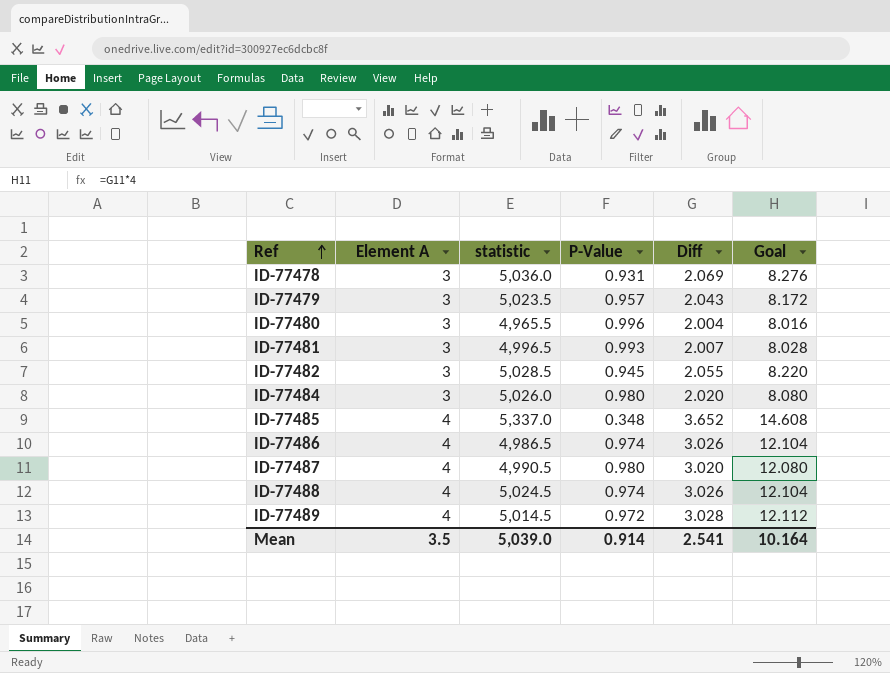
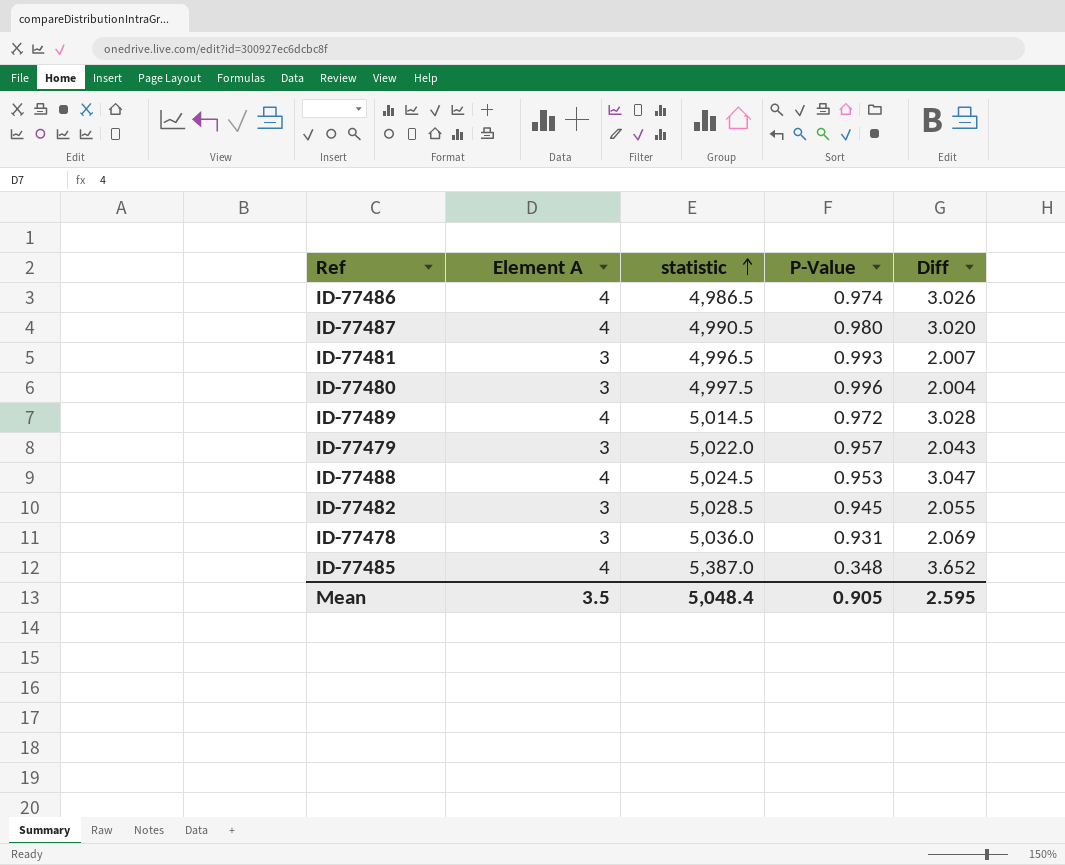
row order: Ref ascending -> statistic ascending
column Goal | formula: [Diff] * 4 -> none
row ID-77484: 3 | 5,026.0 | 0.980 | 2.020 | 8.080 -> none
ID-77480 | statistic: 4,965.5 -> 4,997.5
ID-77479 | statistic: 5,023.5 -> 5,022.0
ID-77488 | P-Value: 0.974 -> 0.953
ID-77488 | Diff: 3.026 -> 3.047
ID-77485 | statistic: 5,337.0 -> 5,387.0
Mean | statistic: 5,039.0 -> 5,048.4
Mean | P-Value: 0.914 -> 0.905
Mean | Diff: 2.541 -> 2.595

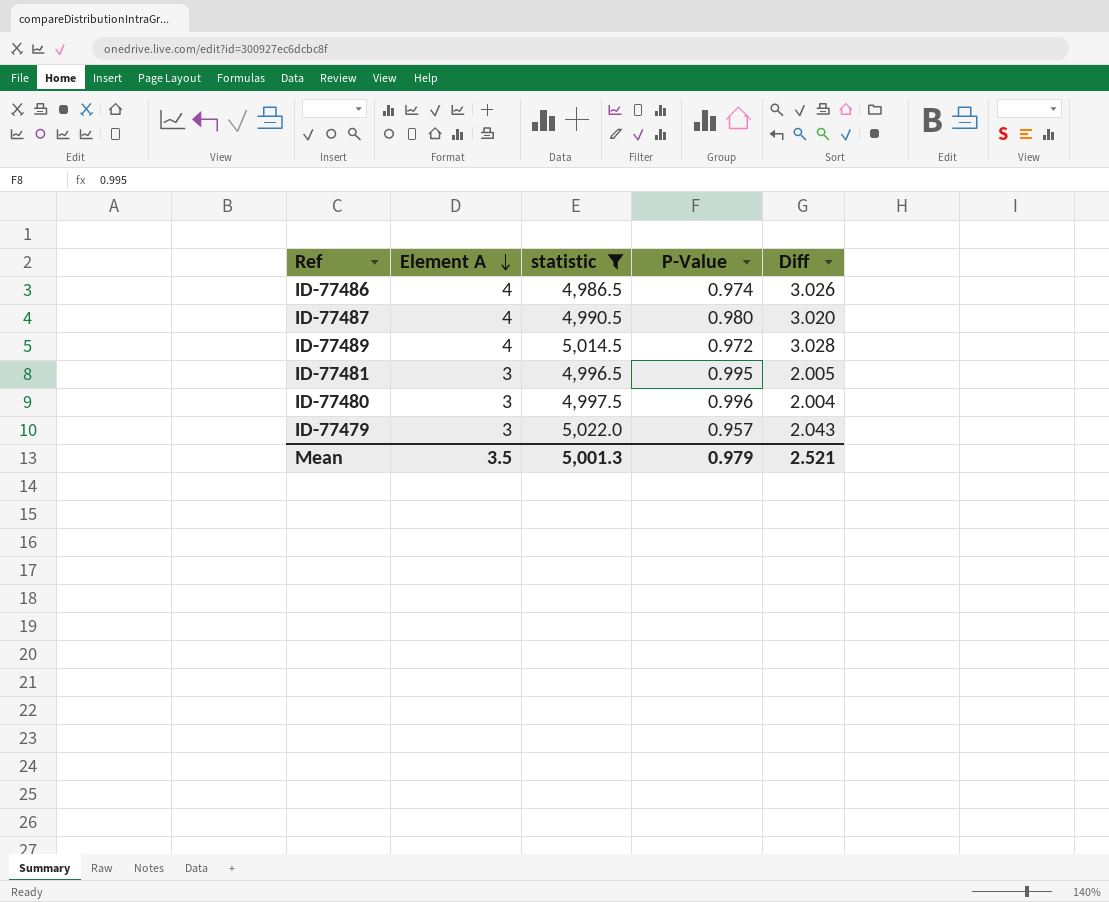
filter: none -> statistic <= 5,022.0
row order: statistic ascending -> Element A descending
ID-77481 | P-Value: 0.993 -> 0.995
ID-77481 | Diff: 2.007 -> 2.005
Mean | statistic: 5,048.4 -> 5,001.3
Mean | P-Value: 0.905 -> 0.979
Mean | Diff: 2.595 -> 2.521

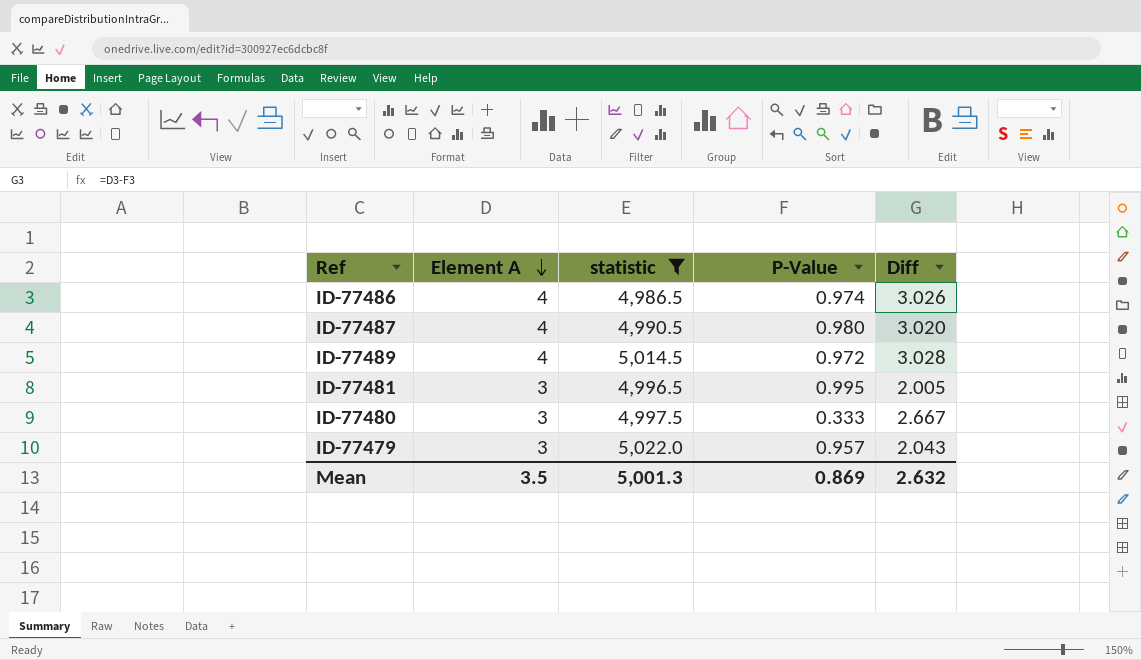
ID-77480 | P-Value: 0.996 -> 0.333
ID-77480 | Diff: 2.004 -> 2.667
Mean | P-Value: 0.979 -> 0.869
Mean | Diff: 2.521 -> 2.632

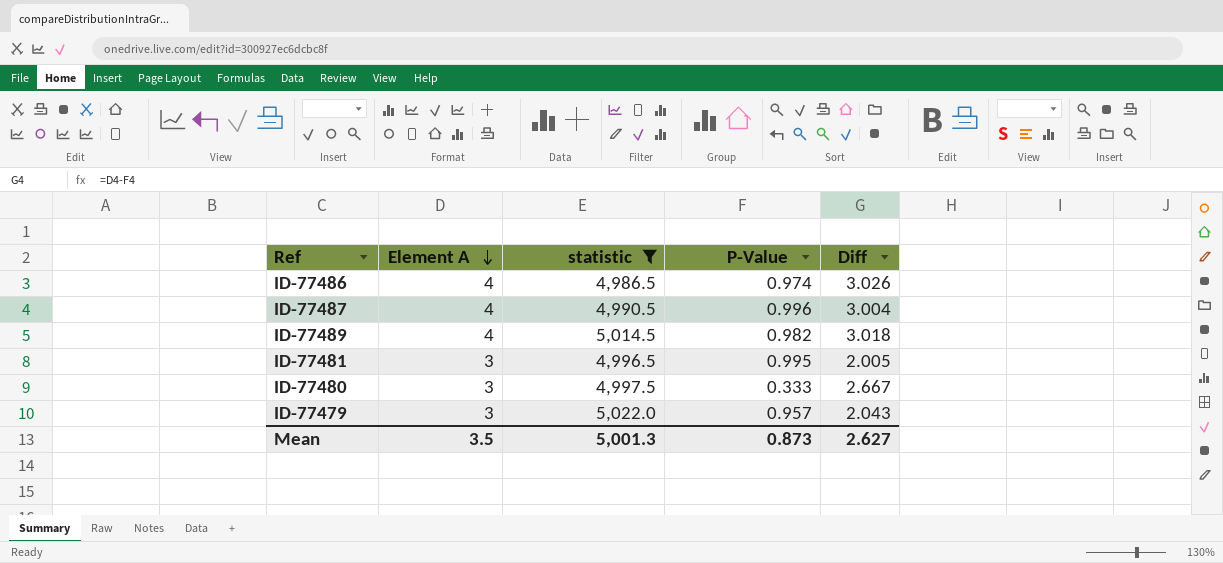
ID-77487 | P-Value: 0.980 -> 0.996
ID-77487 | Diff: 3.020 -> 3.004
ID-77489 | P-Value: 0.972 -> 0.982
ID-77489 | Diff: 3.028 -> 3.018
Mean | P-Value: 0.869 -> 0.873
Mean | Diff: 2.632 -> 2.627

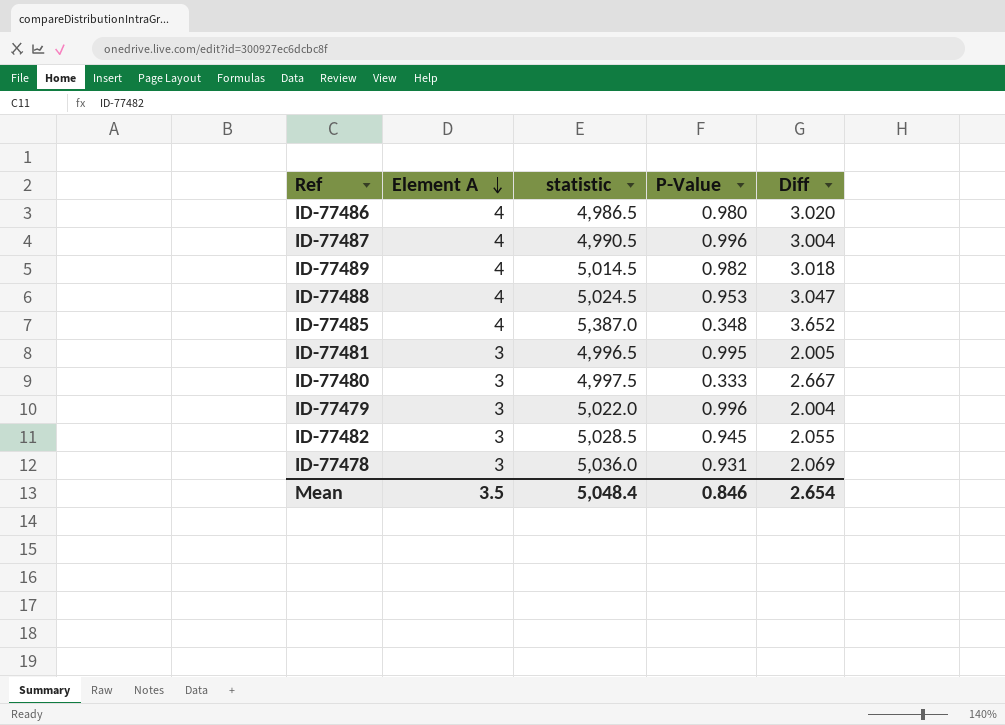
filter: statistic <= 5,022.0 -> none
ID-77486 | P-Value: 0.974 -> 0.980
ID-77486 | Diff: 3.026 -> 3.020
ID-77479 | P-Value: 0.957 -> 0.996
ID-77479 | Diff: 2.043 -> 2.004
Mean | statistic: 5,001.3 -> 5,048.4
Mean | P-Value: 0.873 -> 0.846
Mean | Diff: 2.627 -> 2.654

